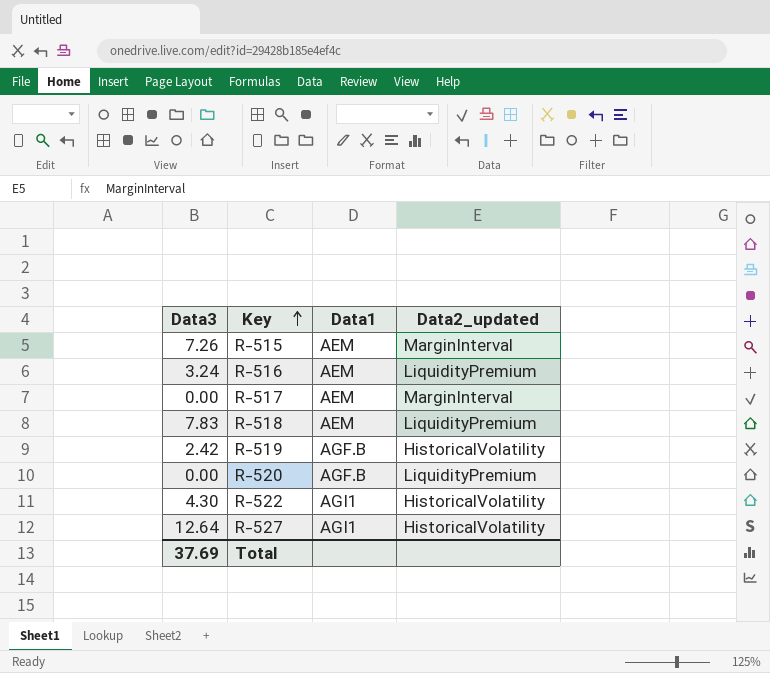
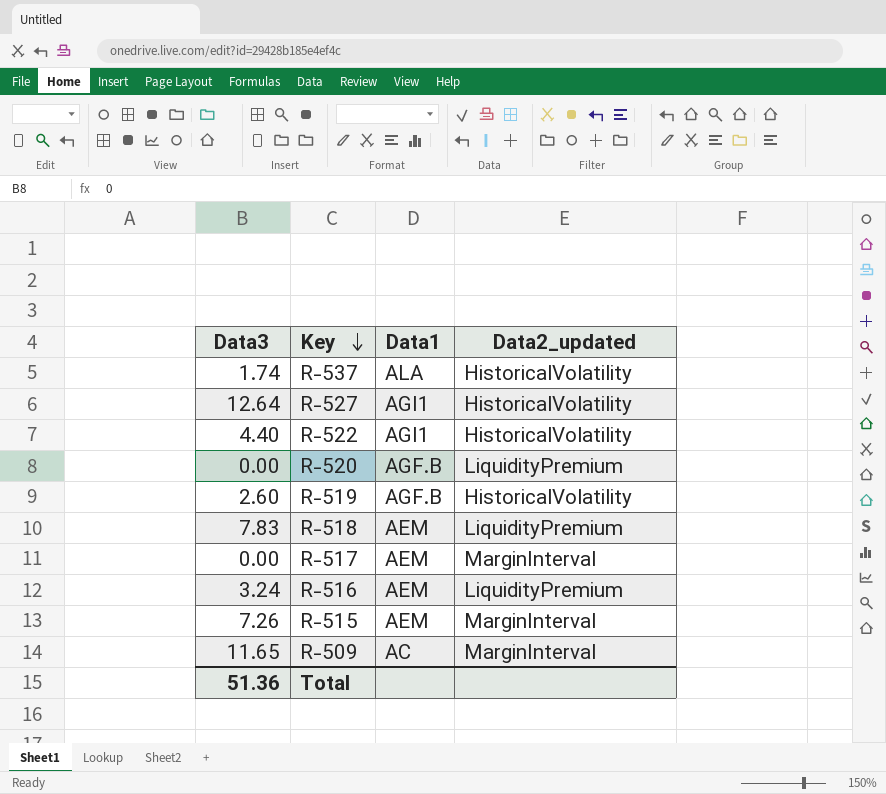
row order: Key ascending -> Key descending
row R-537: none -> 1.74 | ALA | HistoricalVolatility
R-522 | Data3: 4.30 -> 4.40
R-519 | Data3: 2.42 -> 2.60
row R-509: none -> 11.65 | AC | MarginInterval
Total | Data3: 37.69 -> 51.36

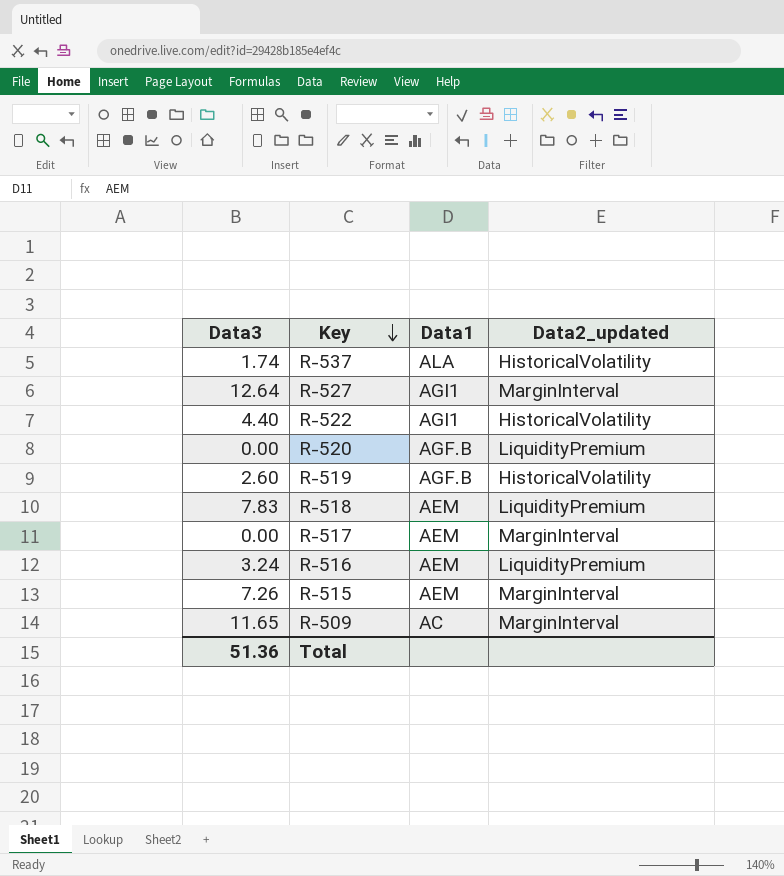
R-527 | Data2_updated: HistoricalVolatility -> MarginInterval

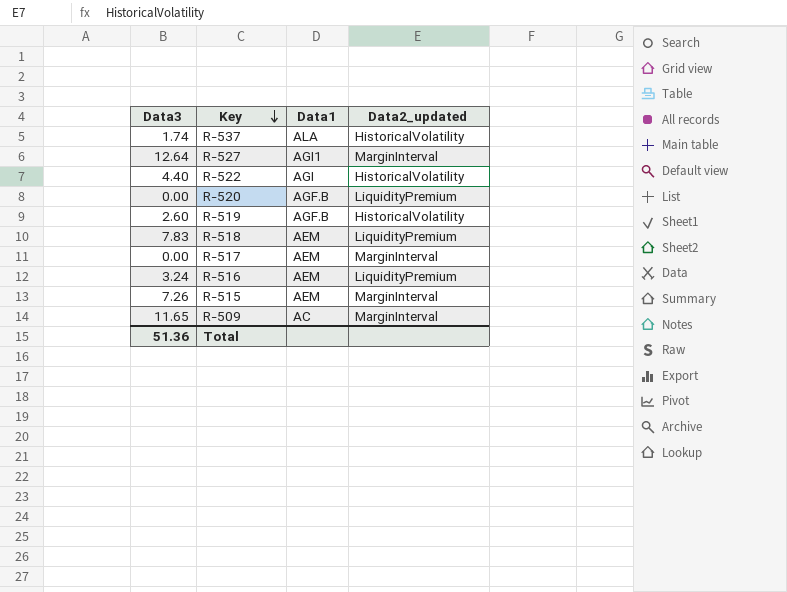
R-522 | Data1: AGI1 -> AGI

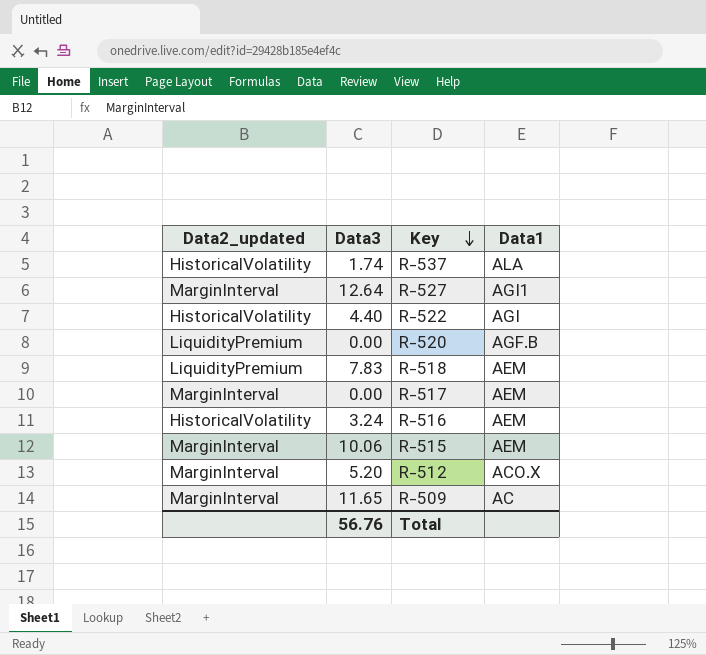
column Data2_updated | position: 4 -> 1
row R-519: 2.60 | AGF.B | HistoricalVolatility -> none
R-516 | Data2_updated: LiquidityPremium -> HistoricalVolatility
R-515 | Data3: 7.26 -> 10.06
row R-512: none -> MarginInterval | 5.20 | ACO.X
Total | Data3: 51.36 -> 56.76

